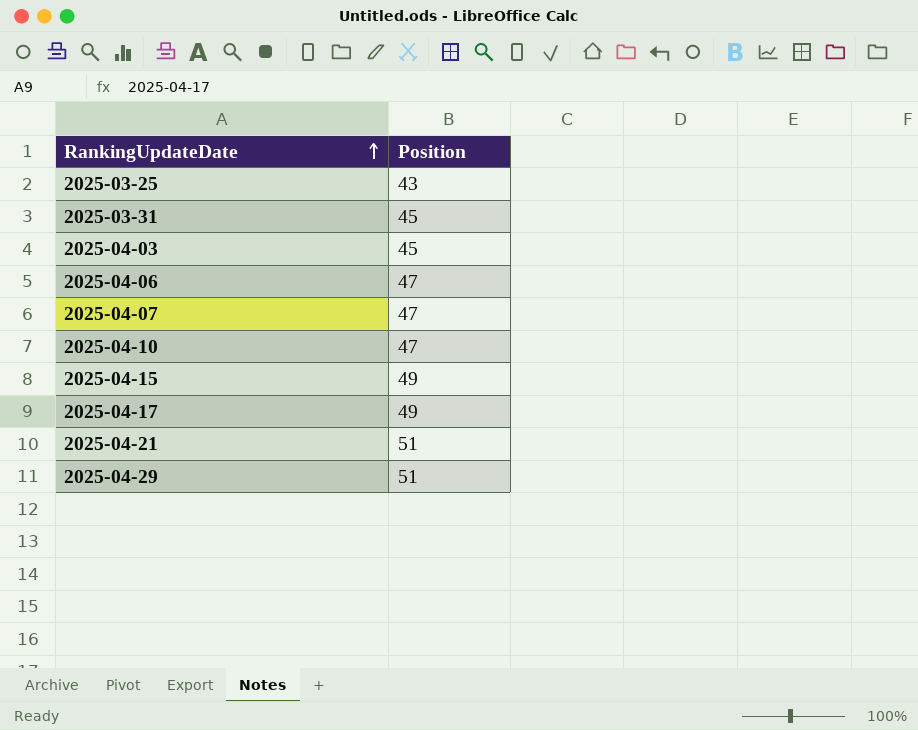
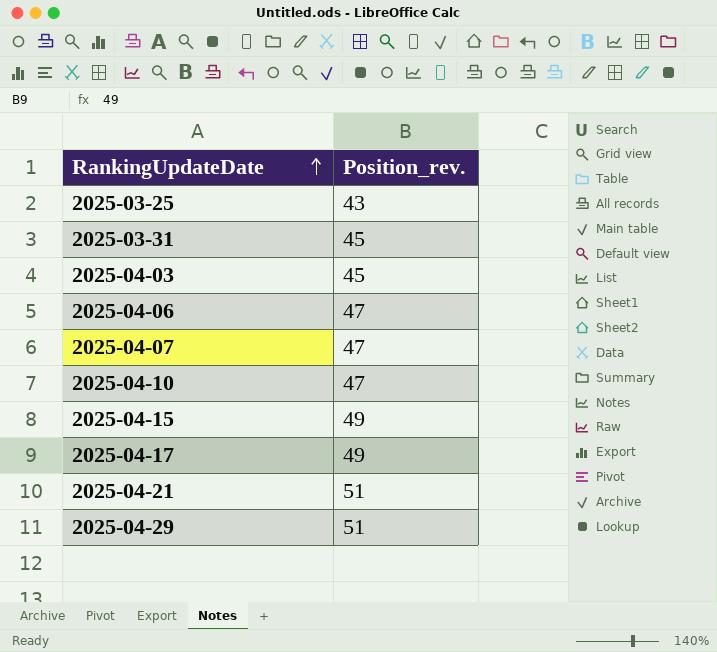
column name: Position -> Position_rev.

